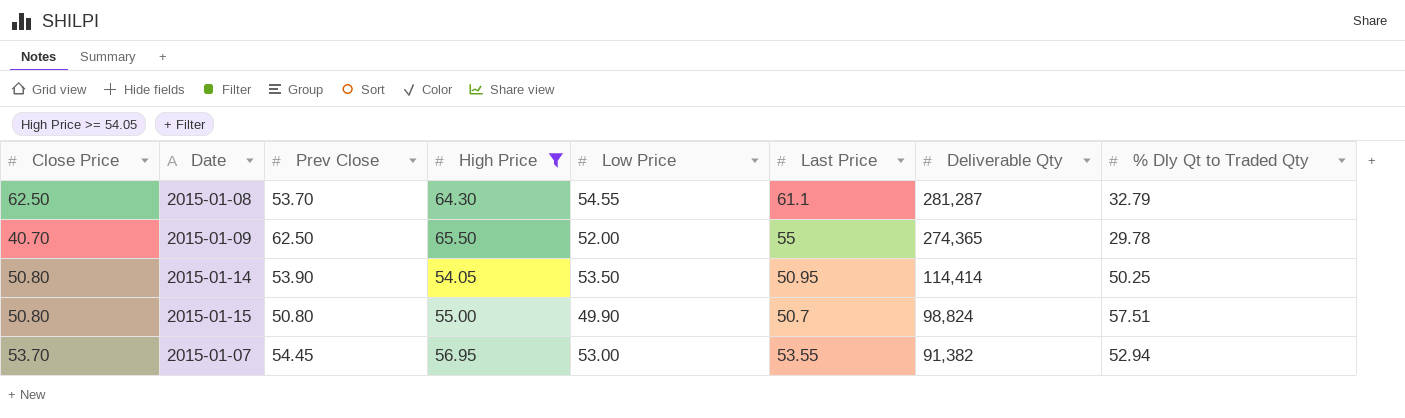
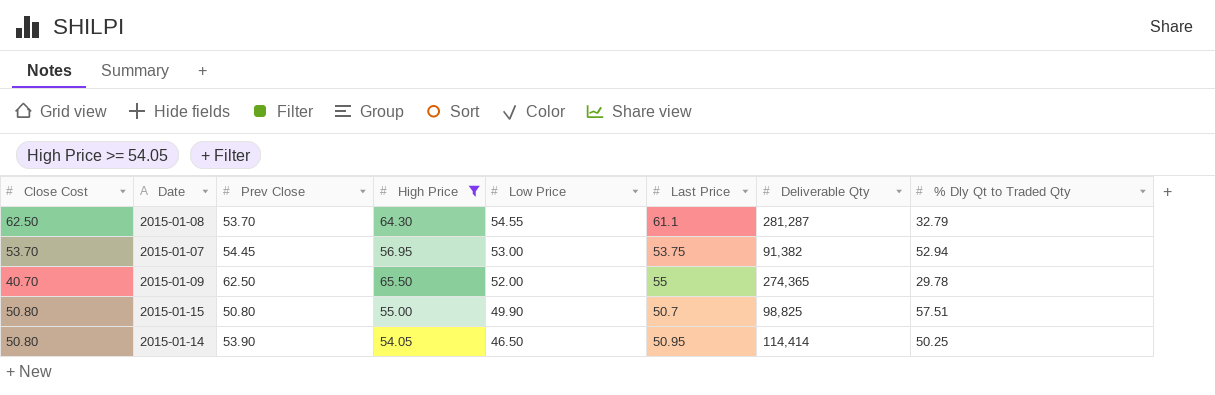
row order: Deliverable Qty descending -> Low Price descending
column name: Close Price -> Close Cost
2015-01-07 | Last Price: 53.55 -> 53.75
2015-01-15 | Deliverable Qty: 98,824 -> 98,825
2015-01-14 | Low Price: 53.50 -> 46.50

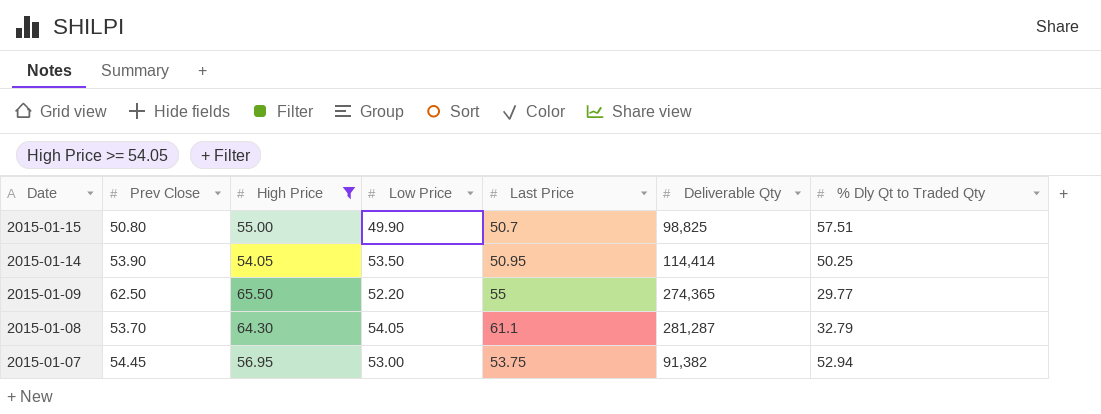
row order: Low Price descending -> Date descending
column Close Cost | position: 1 -> none
2015-01-14 | Low Price: 46.50 -> 53.50
2015-01-09 | Low Price: 52.00 -> 52.20
2015-01-09 | % Dly Qt to Traded Qty: 29.78 -> 29.77
2015-01-08 | Low Price: 54.55 -> 54.05

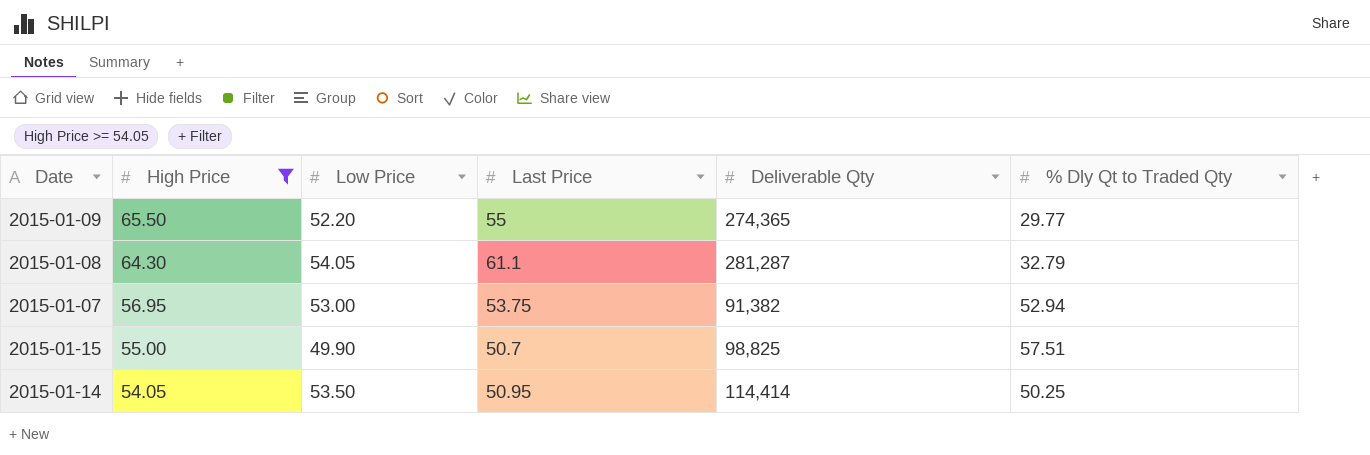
row order: Date descending -> High Price descending
column Prev Close | position: 2 -> none

